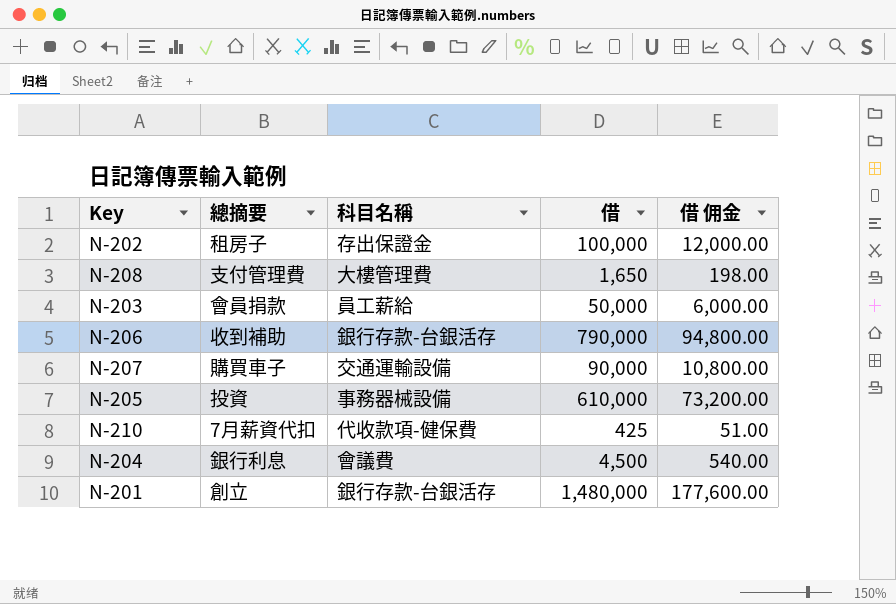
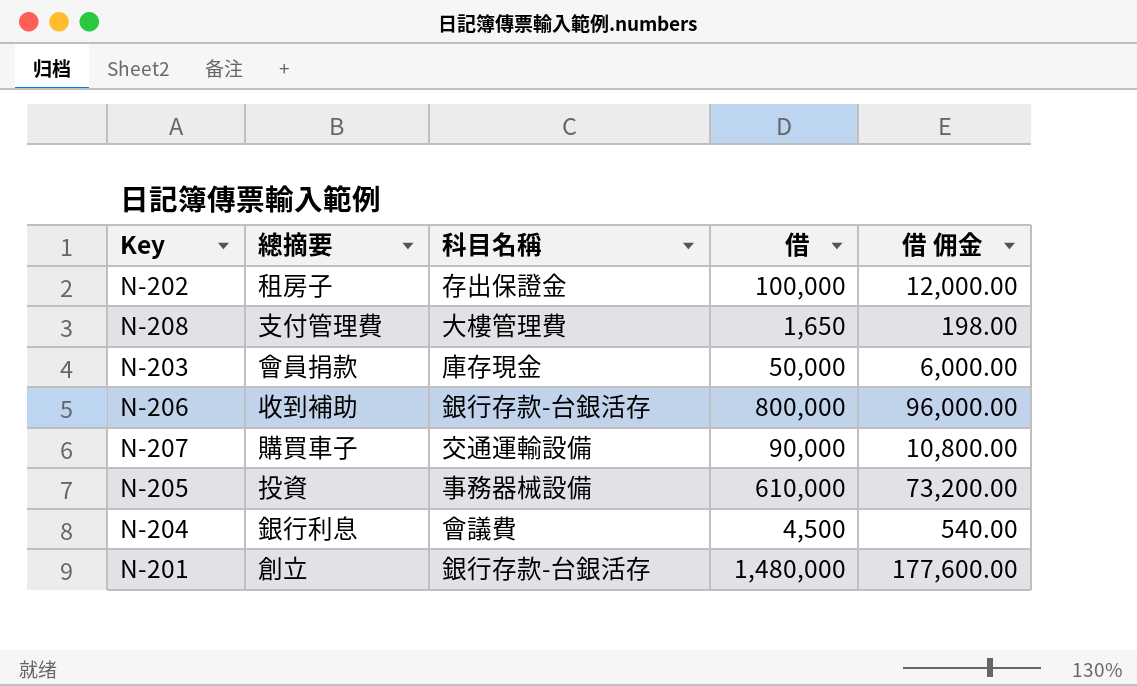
row N-210: 7月薪資代扣 | 代收款項-健保費 | 425 | 51.00 -> none
N-203 | 科目名稱: 員工薪給 -> 庫存現金
N-206 | 借: 790,000 -> 800,000
N-206 | 借 佣金: 94,800.00 -> 96,000.00

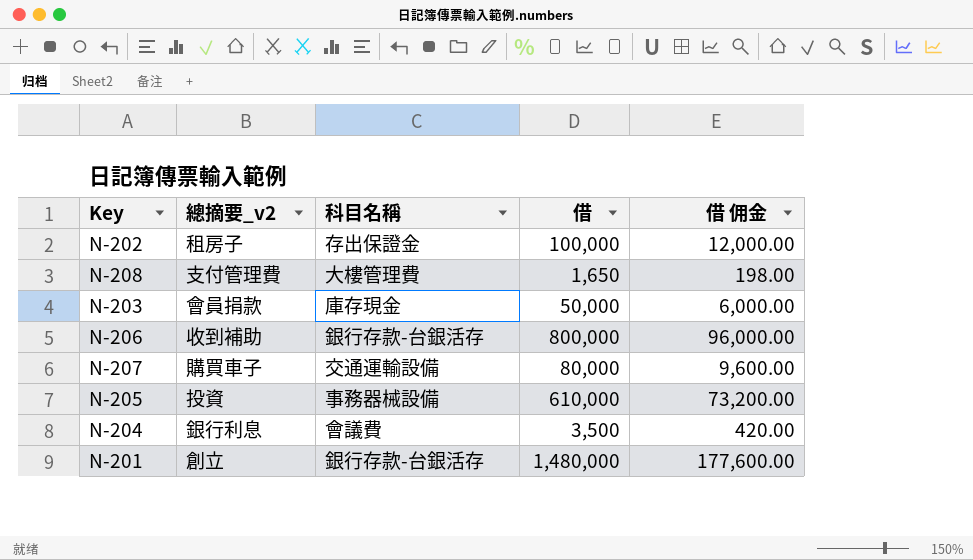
column name: 總摘要 -> 總摘要_v2
N-207 | 借: 90,000 -> 80,000
N-207 | 借 佣金: 10,800.00 -> 9,600.00
N-204 | 借: 4,500 -> 3,500
N-204 | 借 佣金: 540.00 -> 420.00

